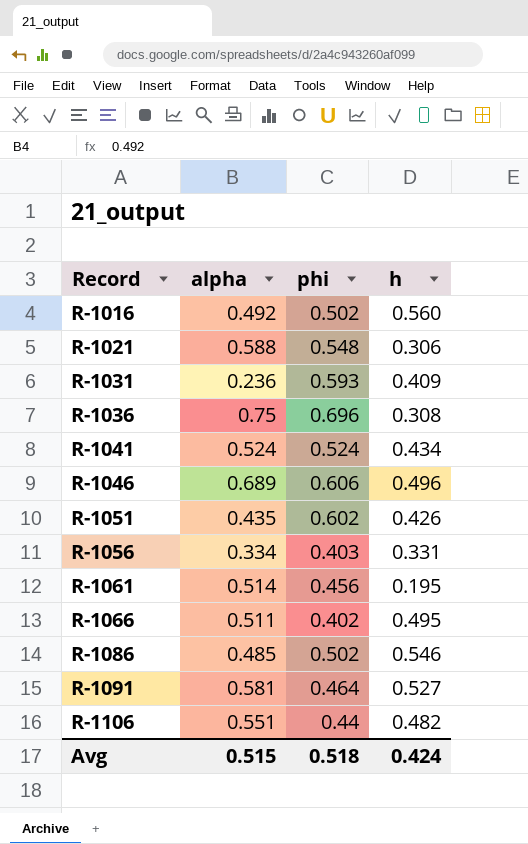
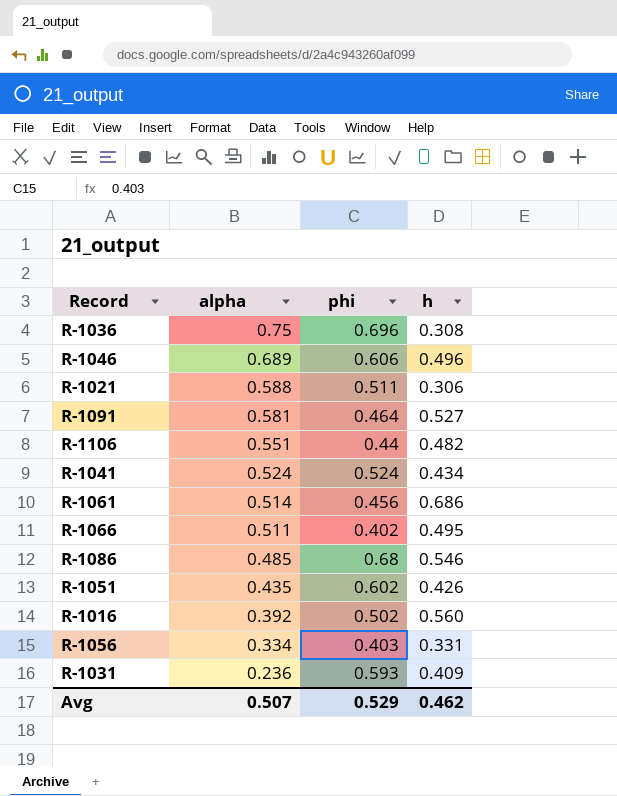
row order: Record ascending -> alpha descending
R-1021 | phi: 0.548 -> 0.511
R-1061 | h: 0.195 -> 0.686
R-1086 | phi: 0.502 -> 0.68
R-1016 | alpha: 0.492 -> 0.392
Avg | alpha: 0.515 -> 0.507
Avg | phi: 0.518 -> 0.529
Avg | h: 0.424 -> 0.462

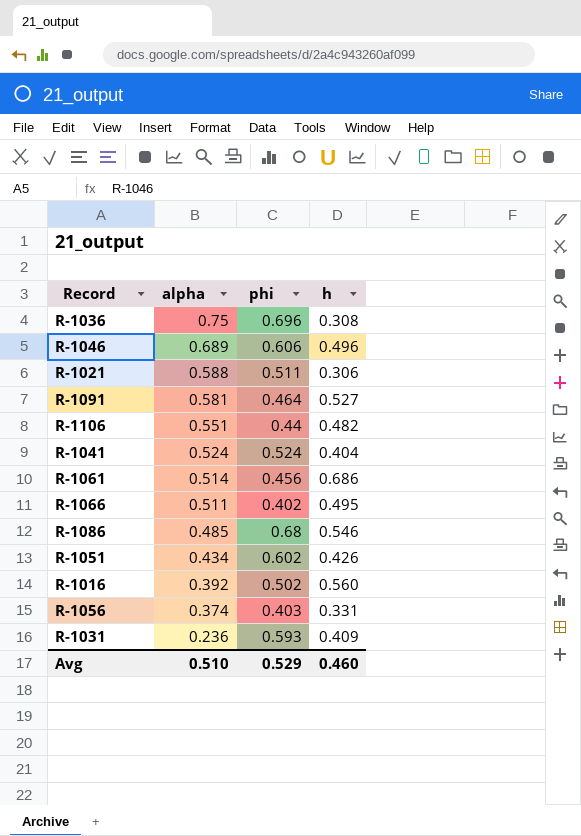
R-1041 | h: 0.434 -> 0.404
R-1051 | alpha: 0.435 -> 0.434
R-1056 | alpha: 0.334 -> 0.374
Avg | alpha: 0.507 -> 0.510
Avg | h: 0.462 -> 0.460

